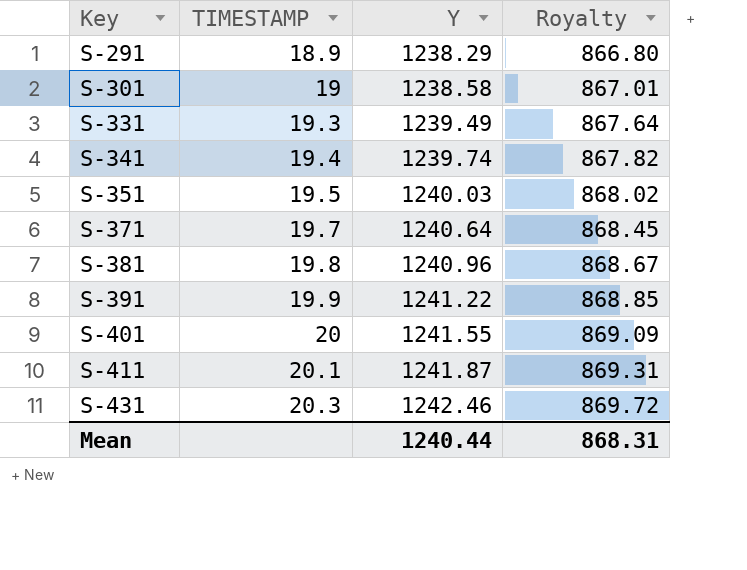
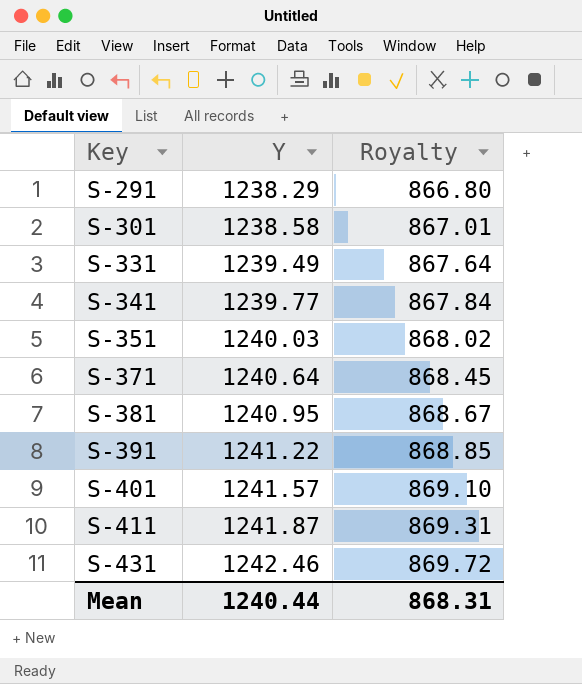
column TIMESTAMP | position: 2 -> none
S-341 | Y: 1239.74 -> 1239.77
S-341 | Royalty: 867.82 -> 867.84
S-381 | Y: 1240.96 -> 1240.95
S-401 | Y: 1241.55 -> 1241.57
S-401 | Royalty: 869.09 -> 869.10

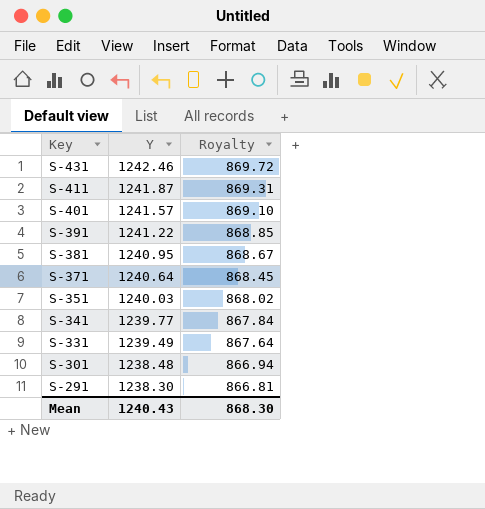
row order: Key ascending -> Key descending
S-301 | Y: 1238.58 -> 1238.48
S-301 | Royalty: 867.01 -> 866.94
S-291 | Y: 1238.29 -> 1238.30
S-291 | Royalty: 866.80 -> 866.81
Mean | Y: 1240.44 -> 1240.43
Mean | Royalty: 868.31 -> 868.30

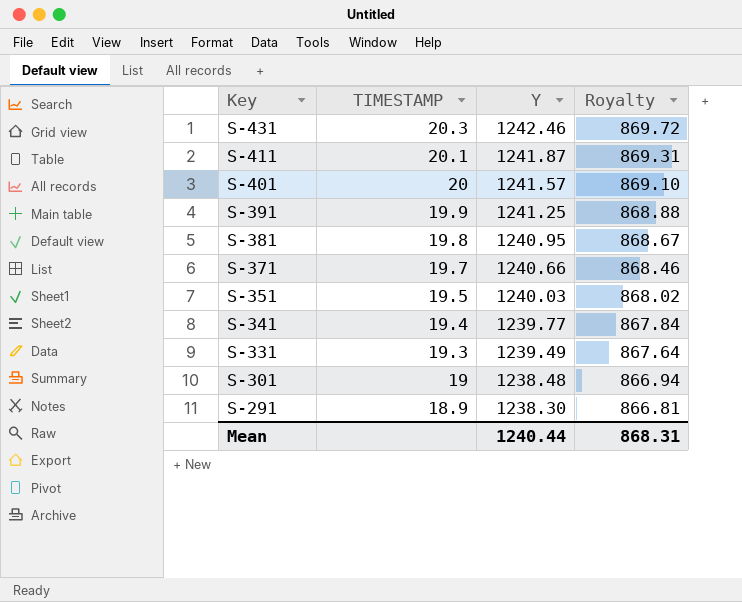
column TIMESTAMP | position: none -> 2
S-391 | Y: 1241.22 -> 1241.25
S-391 | Royalty: 868.85 -> 868.88
S-371 | Y: 1240.64 -> 1240.66
S-371 | Royalty: 868.45 -> 868.46
Mean | Y: 1240.43 -> 1240.44
Mean | Royalty: 868.30 -> 868.31

